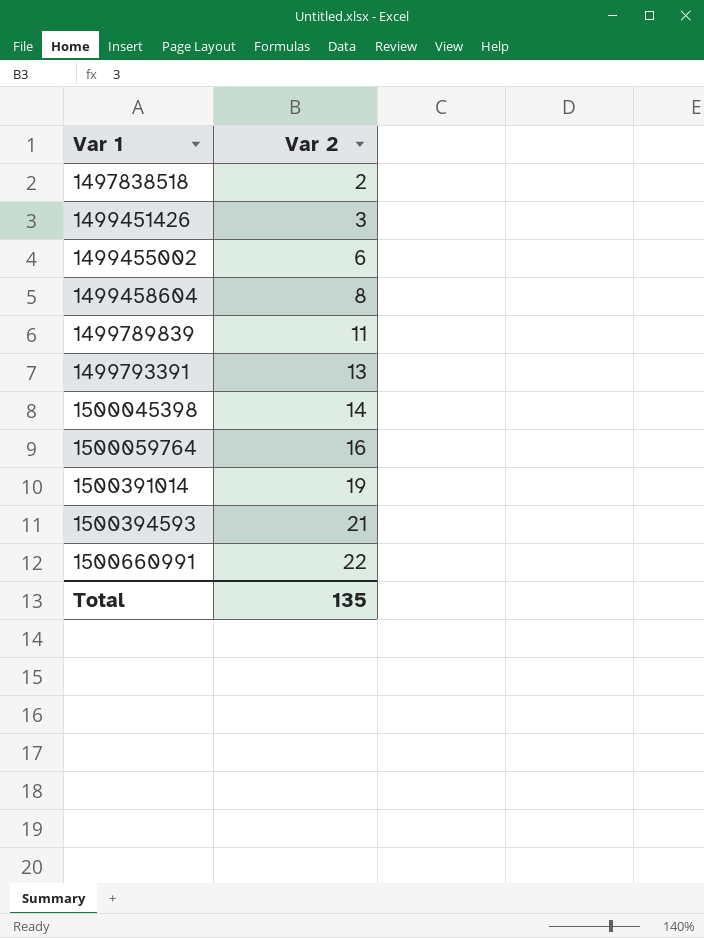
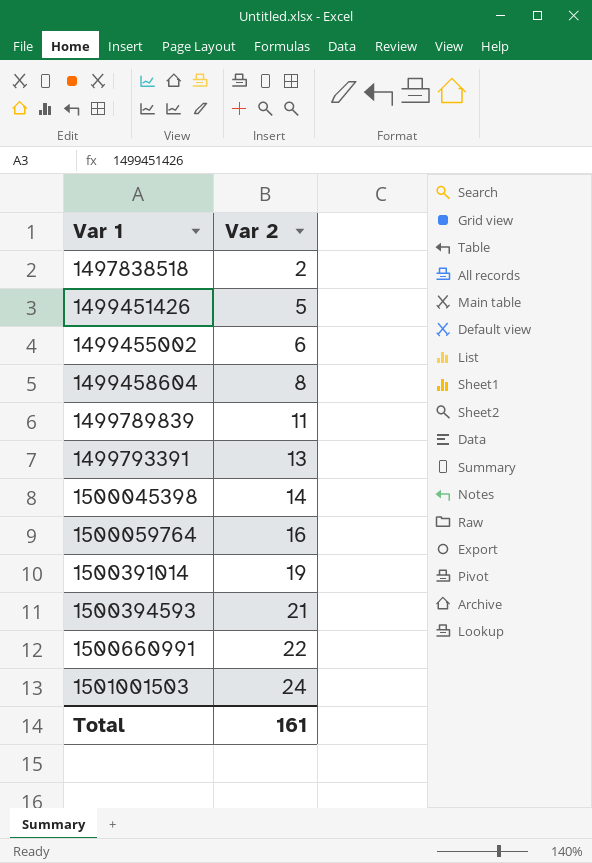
1499451426 | Var 2: 3 -> 5
row 1501001503: none -> 24
Total | Var 2: 135 -> 161

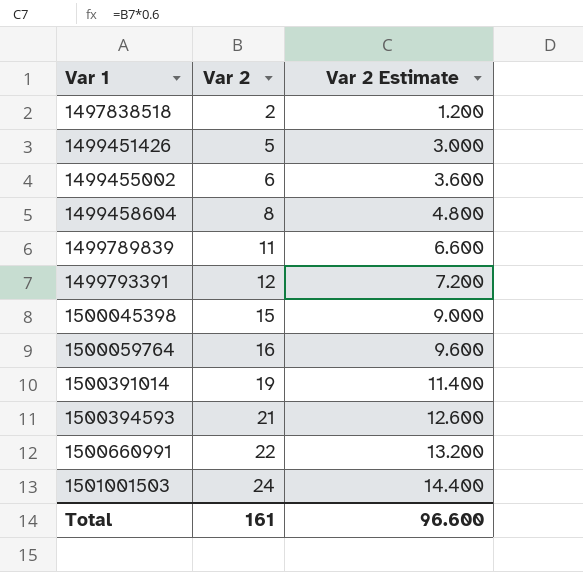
column Var 2 Estimate | formula: none -> [Var 2] * 0.6
1499793391 | Var 2: 13 -> 12
1500045398 | Var 2: 14 -> 15

